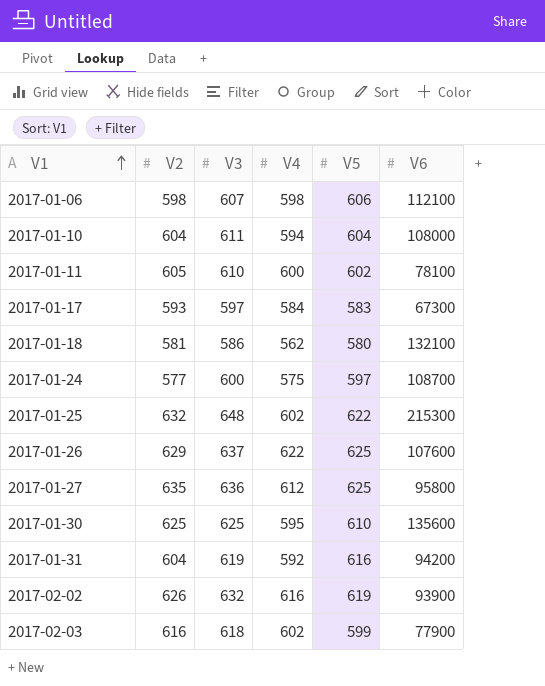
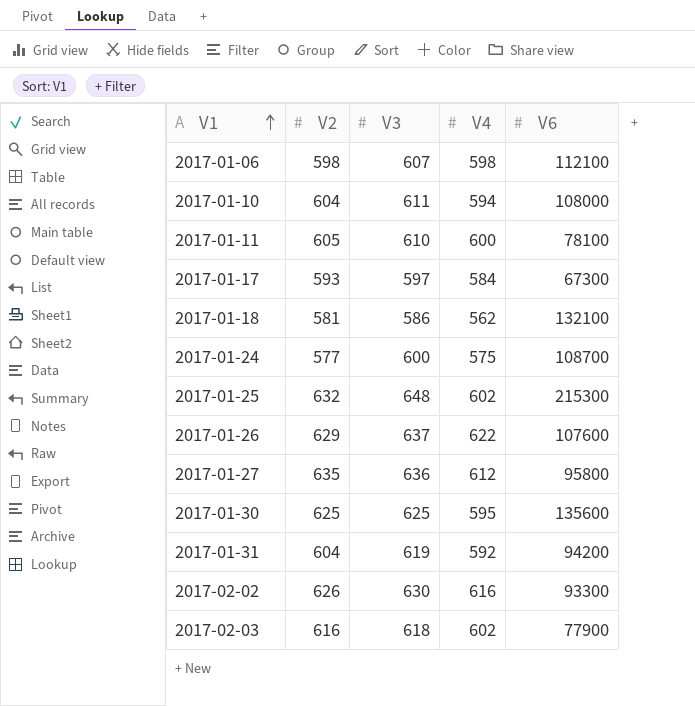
column V5 | position: 5 -> none
2017-02-02 | V3: 632 -> 630
2017-02-02 | V6: 93900 -> 93300

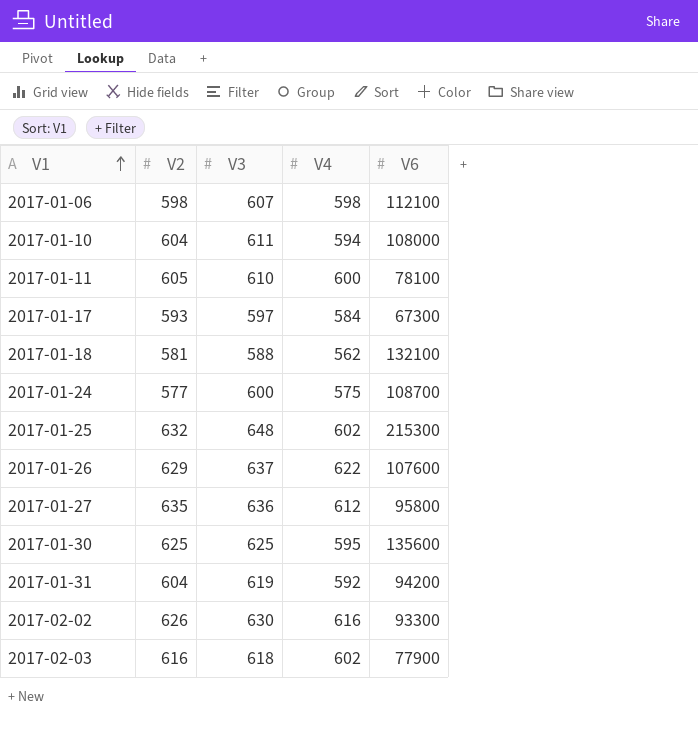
2017-01-18 | V3: 586 -> 588

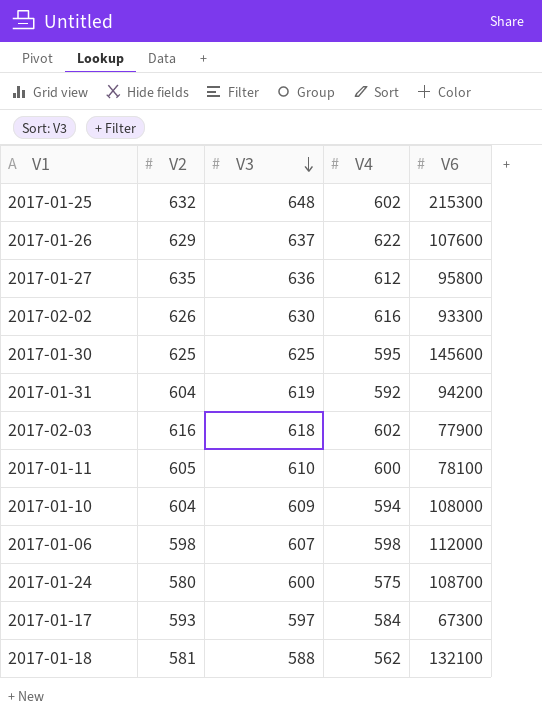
row order: V1 ascending -> V3 descending
2017-01-30 | V6: 135600 -> 145600
2017-01-10 | V3: 611 -> 609
2017-01-06 | V6: 112100 -> 112000
2017-01-24 | V2: 577 -> 580

